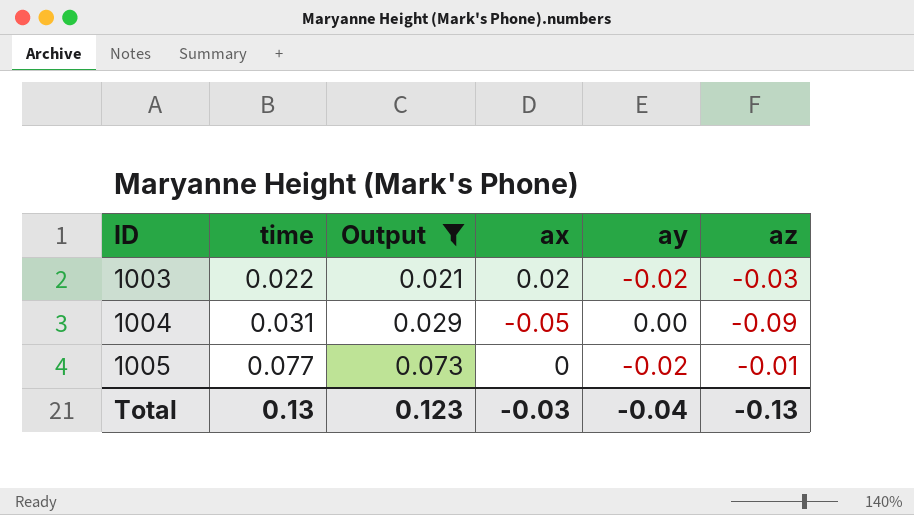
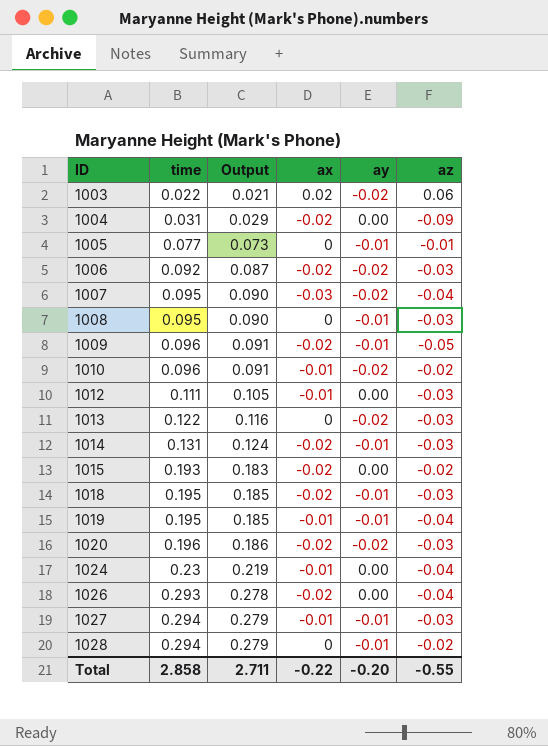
filter: Output <= 0.073 -> none
1003 | az: -0.03 -> 0.06
1004 | ax: -0.05 -> -0.02
1005 | ay: -0.02 -> -0.01
Total | time: 0.13 -> 2.858
Total | Output: 0.123 -> 2.711
Total | ax: -0.03 -> -0.22
Total | ay: -0.04 -> -0.20
Total | az: -0.13 -> -0.55

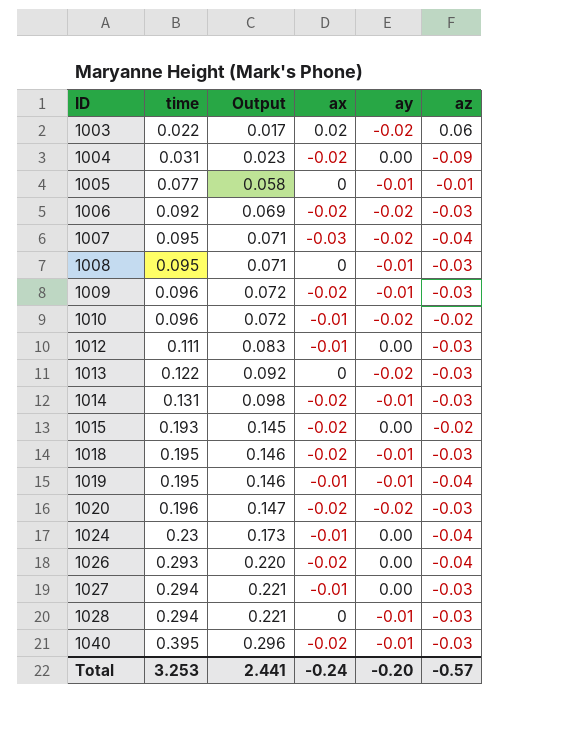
column Output | formula: [time] * 0.95 -> [time] * 0.75
1009 | az: -0.05 -> -0.03
1027 | ay: -0.01 -> 0.00
1028 | az: -0.02 -> -0.03
row 1040: none -> 0.395 | 0.296 | -0.02 | -0.01 | -0.03
Total | time: 2.858 -> 3.253
Total | Output: 2.711 -> 2.441
Total | ax: -0.22 -> -0.24
Total | az: -0.55 -> -0.57

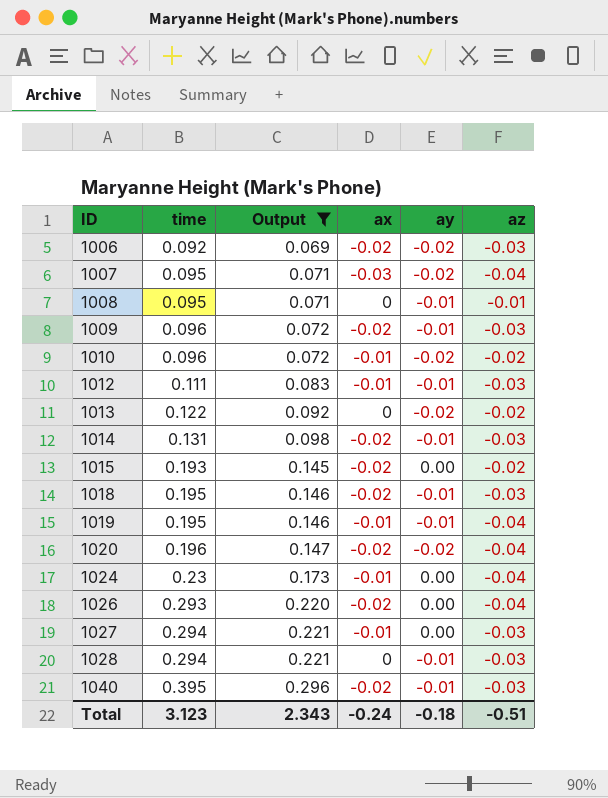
filter: none -> Output >= 0.069
1008 | az: -0.03 -> -0.01
1012 | ay: 0.00 -> -0.01
1013 | az: -0.03 -> -0.02
1020 | az: -0.03 -> -0.04
Total | time: 3.253 -> 3.123
Total | Output: 2.441 -> 2.343
Total | ay: -0.20 -> -0.18
Total | az: -0.57 -> -0.51

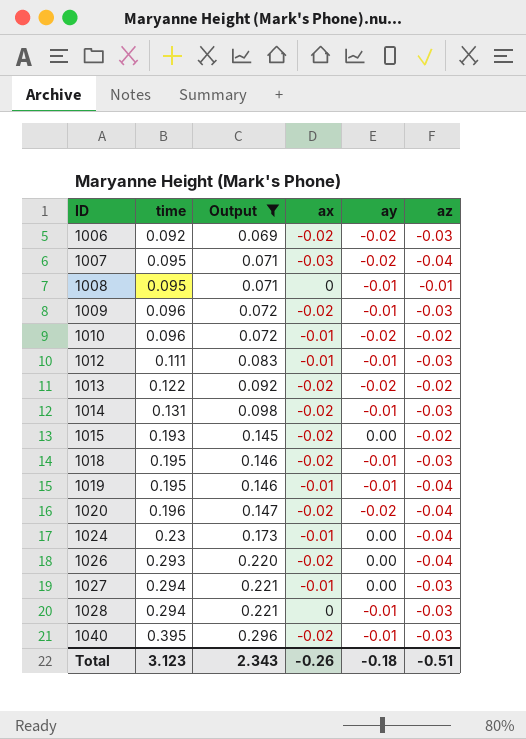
1013 | ax: 0 -> -0.02
Total | ax: -0.24 -> -0.26

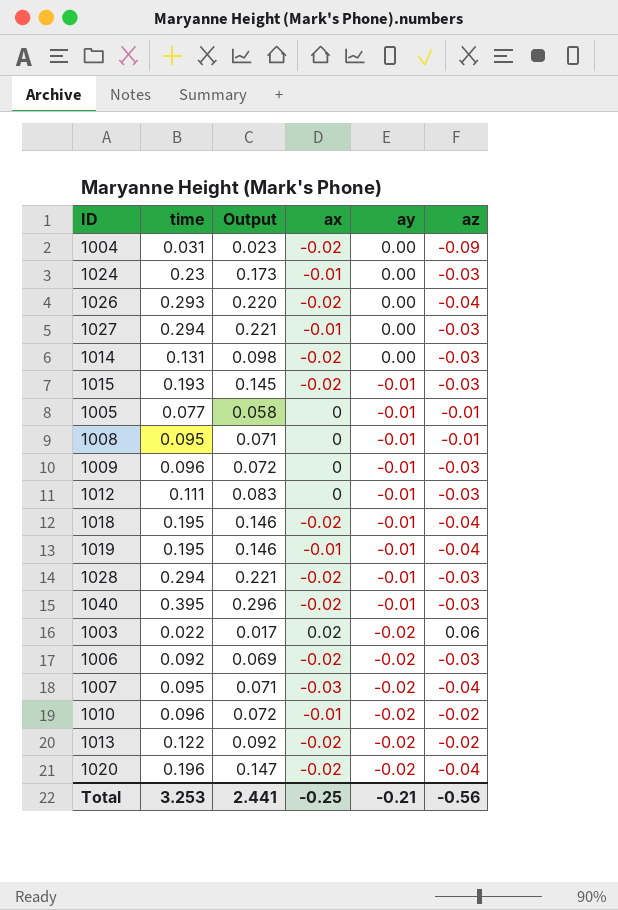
filter: Output >= 0.069 -> none
row order: ID ascending -> ay descending
1024 | az: -0.04 -> -0.03
1014 | ay: -0.01 -> 0.00
1015 | ay: 0.00 -> -0.01
1015 | az: -0.02 -> -0.03
1009 | ax: -0.02 -> 0
1012 | ax: -0.01 -> 0
1018 | az: -0.03 -> -0.04
1028 | ax: 0 -> -0.02
Total | time: 3.123 -> 3.253
Total | Output: 2.343 -> 2.441
Total | ax: -0.26 -> -0.25
Total | ay: -0.18 -> -0.21
Total | az: -0.51 -> -0.56

